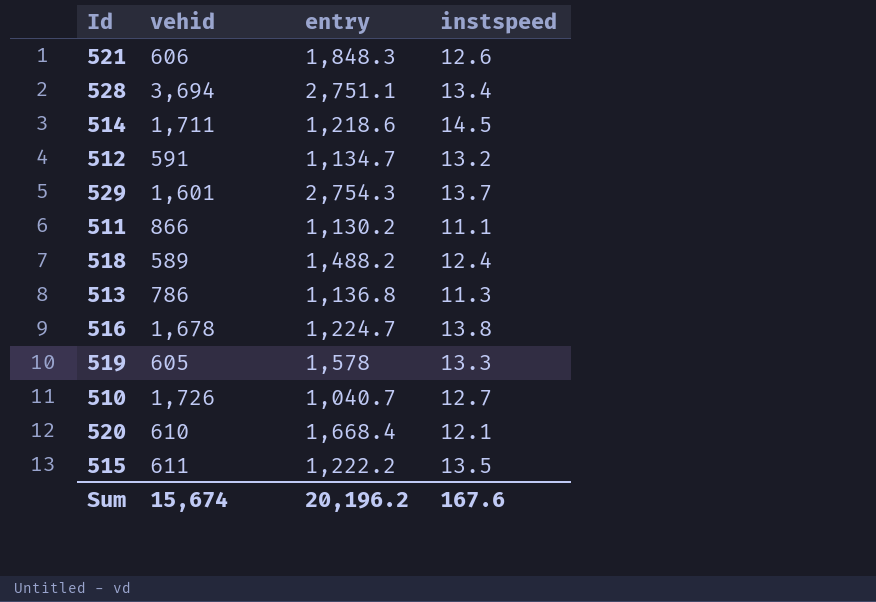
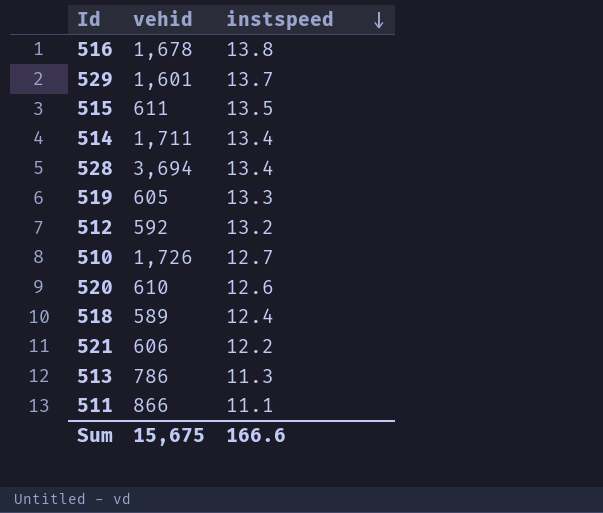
row order: none -> instspeed descending
column entry | position: 3 -> none
514 | instspeed: 14.5 -> 13.4
512 | vehid: 591 -> 592
520 | instspeed: 12.1 -> 12.6
521 | instspeed: 12.6 -> 12.2
Sum | vehid: 15,674 -> 15,675
Sum | instspeed: 167.6 -> 166.6

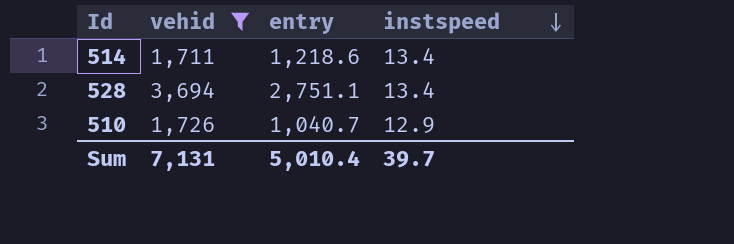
filter: none -> vehid >= 1,711
column entry | position: none -> 3
510 | instspeed: 12.7 -> 12.9
Sum | vehid: 15,675 -> 7,131
Sum | instspeed: 166.6 -> 39.7

